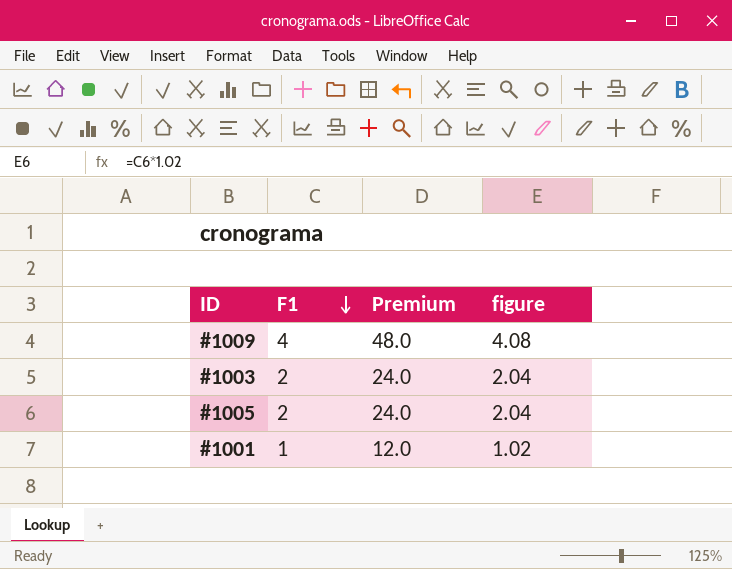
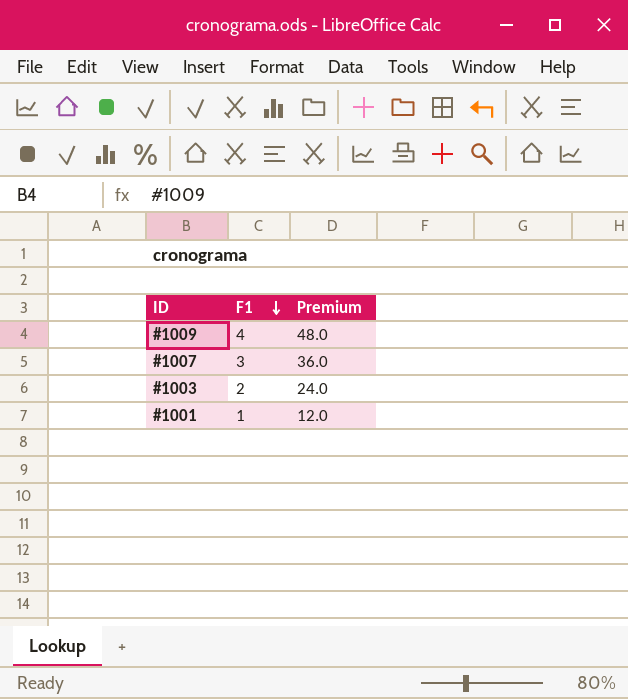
column figure | formula: [F1] * 1.02 -> none
row #1005: 2 | 24.0 | 2.04 -> none
row #1007: none -> 3 | 36.0

